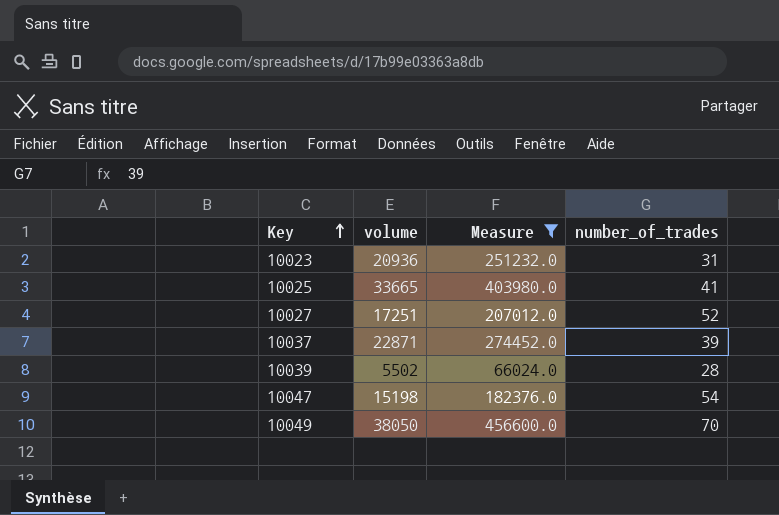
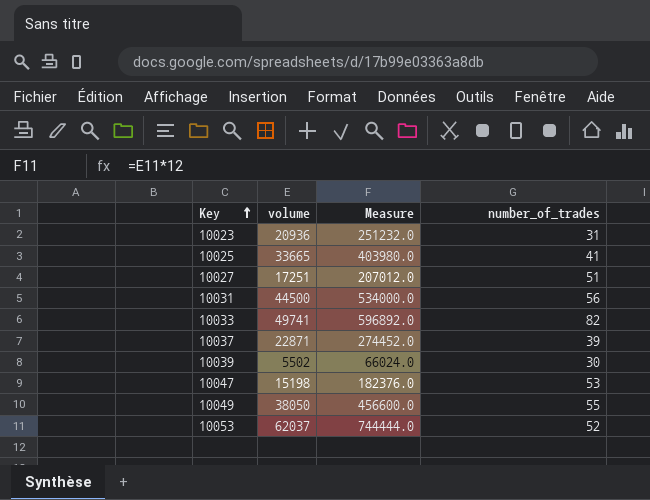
filter: Measure <= 456600.0 -> none
10027 | number_of_trades: 52 -> 51
10039 | number_of_trades: 28 -> 30
10047 | number_of_trades: 54 -> 53
10049 | number_of_trades: 70 -> 55

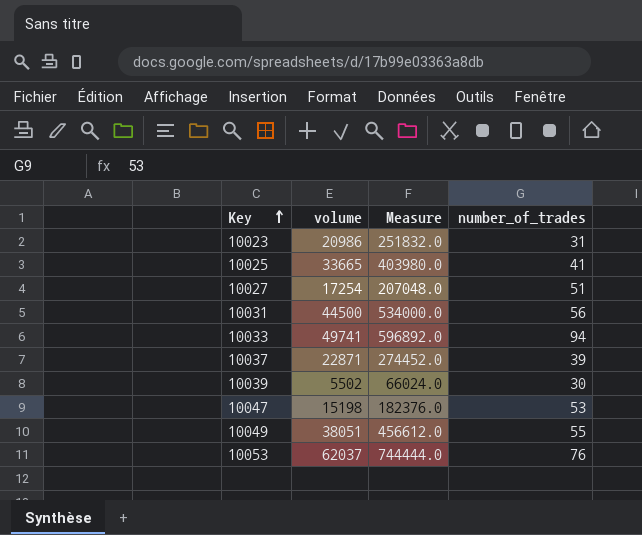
10023 | volume: 20936 -> 20986
10023 | Measure: 251232.0 -> 251832.0
10027 | volume: 17251 -> 17254
10027 | Measure: 207012.0 -> 207048.0
10033 | number_of_trades: 82 -> 94
10049 | volume: 38050 -> 38051
10049 | Measure: 456600.0 -> 456612.0
10053 | number_of_trades: 52 -> 76

